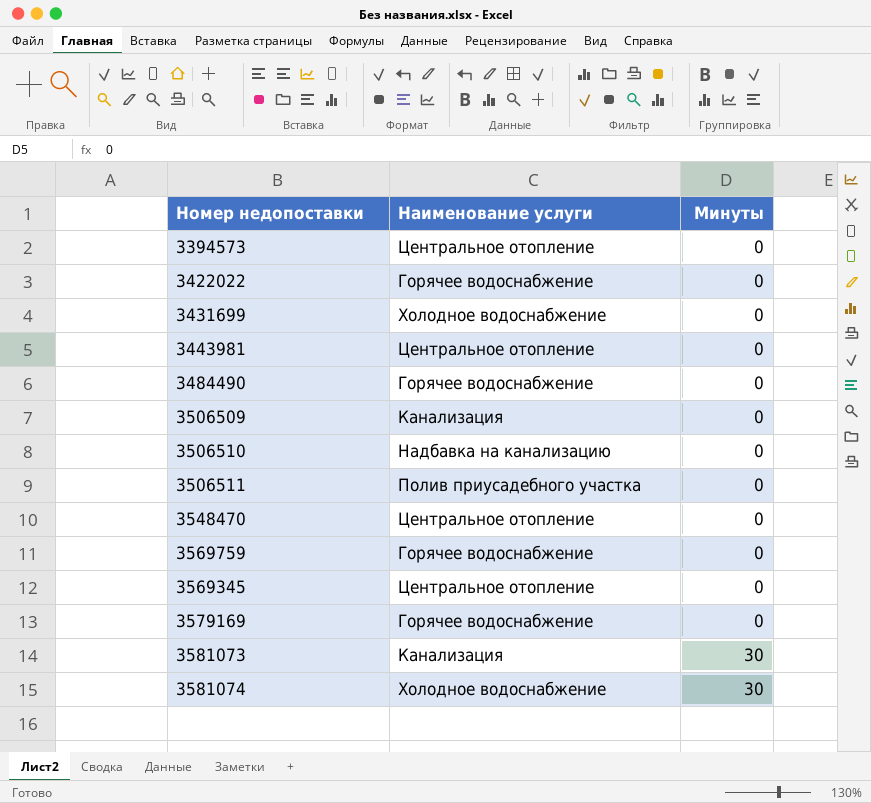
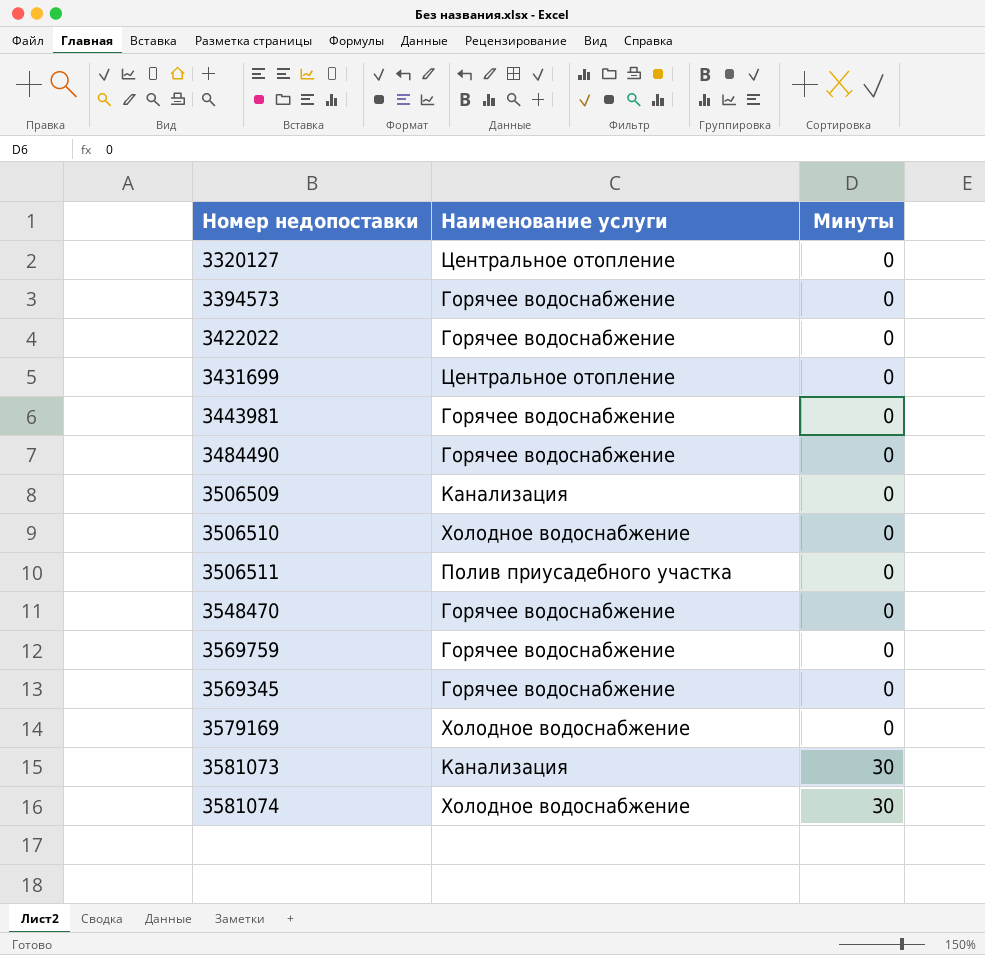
row 3320127: none -> Центральное отопление | 0
3394573 | Наименование услуги: Центральное отопление -> Горячее водоснабжение
3431699 | Наименование услуги: Холодное водоснабжение -> Центральное отопление
3443981 | Наименование услуги: Центральное отопление -> Горячее водоснабжение
3506510 | Наименование услуги: Надбавка на канализацию -> Холодное водоснабжение
3548470 | Наименование услуги: Центральное отопление -> Горячее водоснабжение
3569345 | Наименование услуги: Центральное отопление -> Горячее водоснабжение
3579169 | Наименование услуги: Горячее водоснабжение -> Холодное водоснабжение

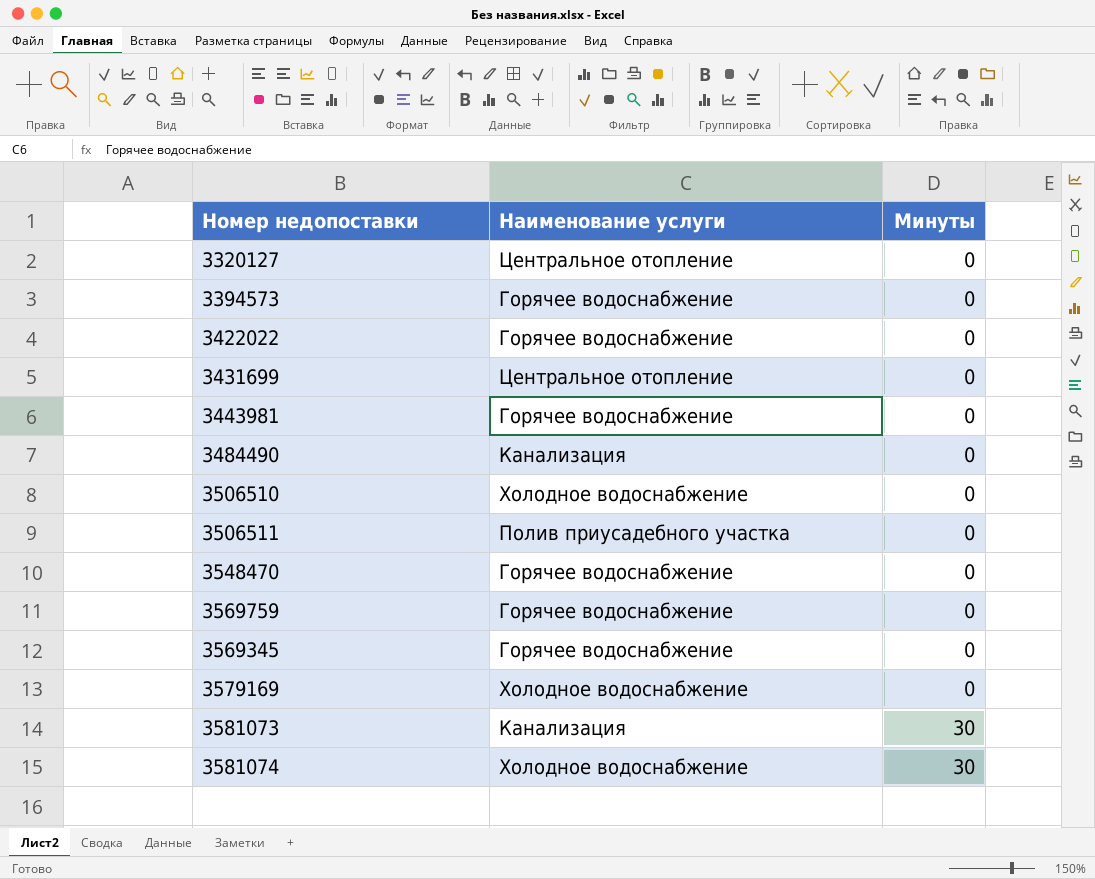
row 3506509: Канализация | 0 -> none
3484490 | Наименование услуги: Горячее водоснабжение -> Канализация

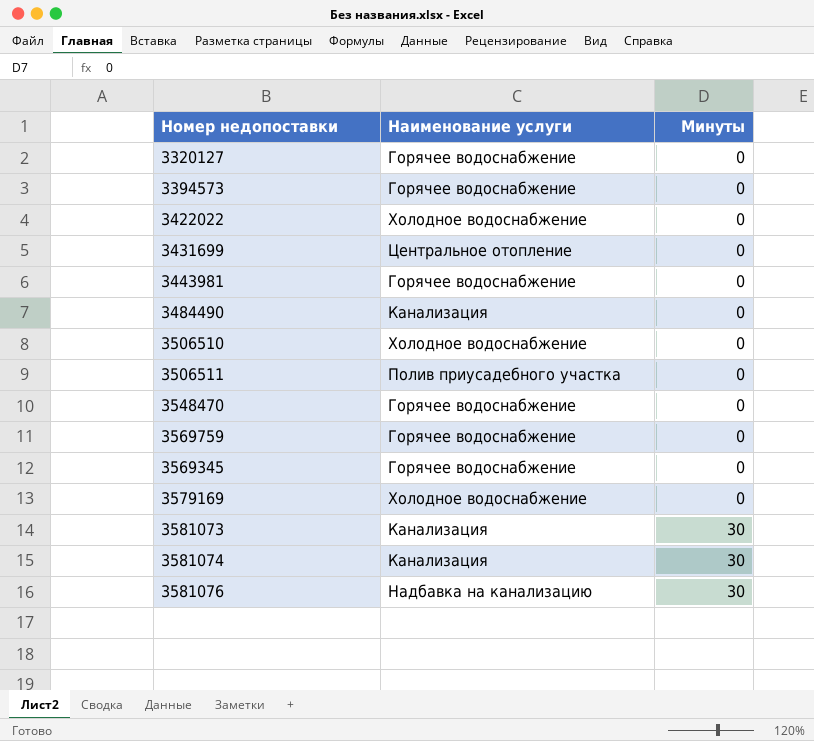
3320127 | Наименование услуги: Центральное отопление -> Горячее водоснабжение
3422022 | Наименование услуги: Горячее водоснабжение -> Холодное водоснабжение
3581074 | Наименование услуги: Холодное водоснабжение -> Канализация
row 3581076: none -> Надбавка на канализацию | 30

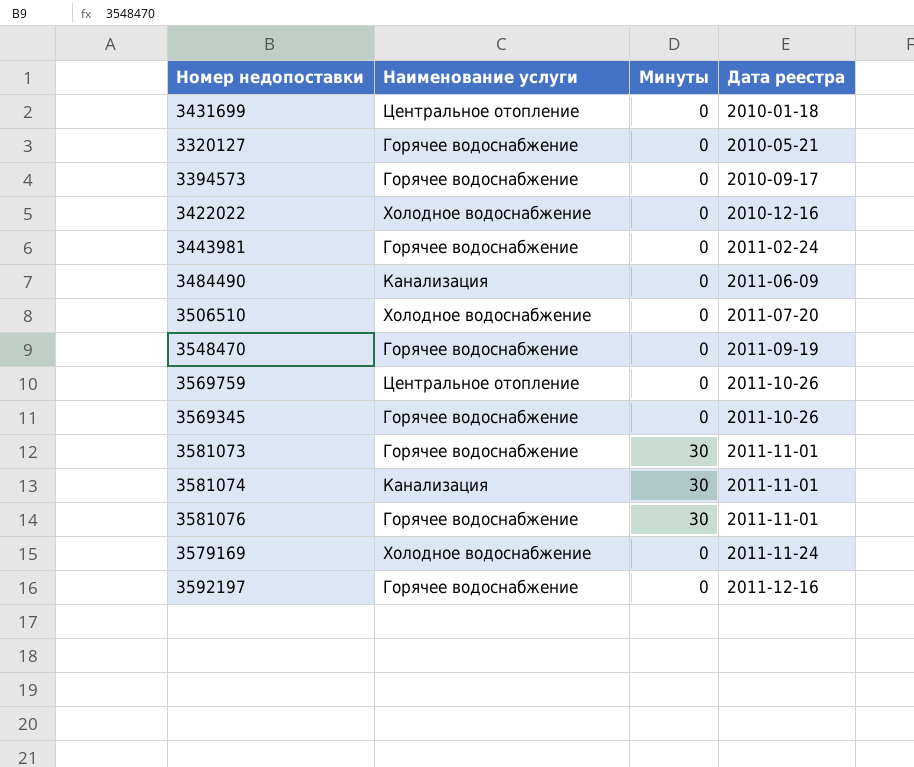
row order: Минуты ascending -> Дата реестра ascending
column Дата реестра | position: none -> 4
row 3506511: Полив приусадебного участка | 0 -> none
3569759 | Наименование услуги: Горячее водоснабжение -> Центральное отопление
3581073 | Наименование услуги: Канализация -> Горячее водоснабжение
3581076 | Наименование услуги: Надбавка на канализацию -> Горячее водоснабжение
row 3592197: none -> Горячее водоснабжение | 0 | 2011-12-16

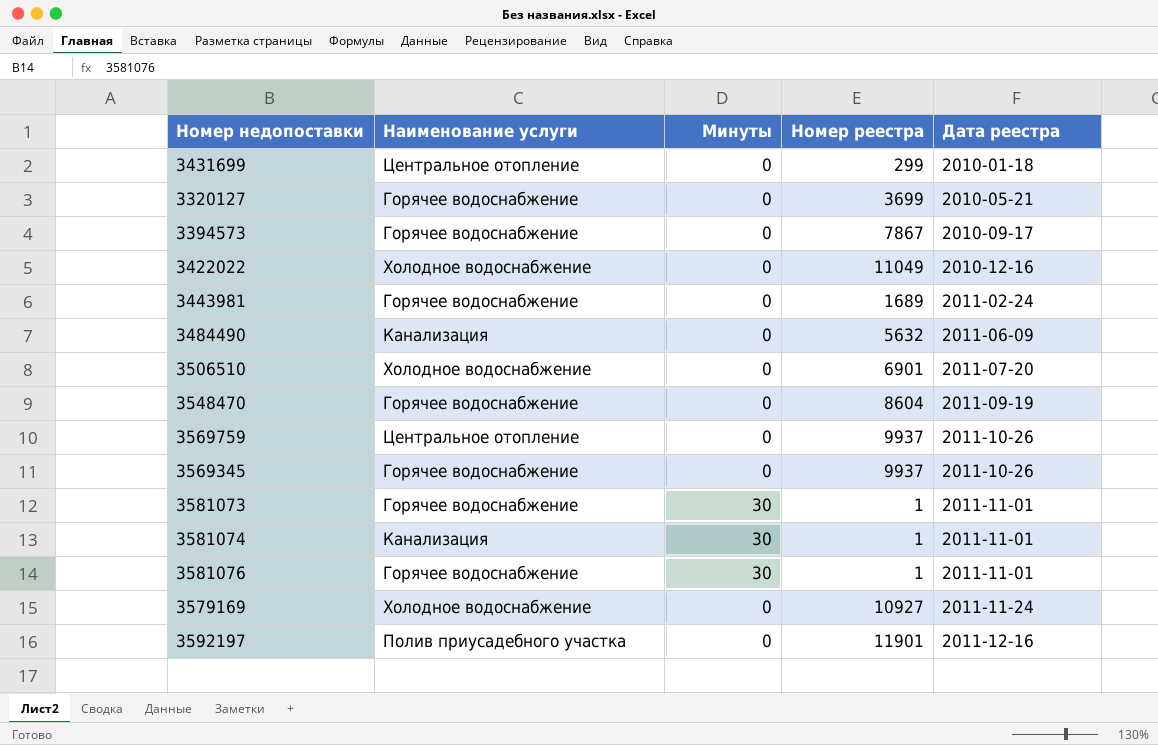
column Номер реестра | position: none -> 4
3592197 | Наименование услуги: Горячее водоснабжение -> Полив приусадебного участка

